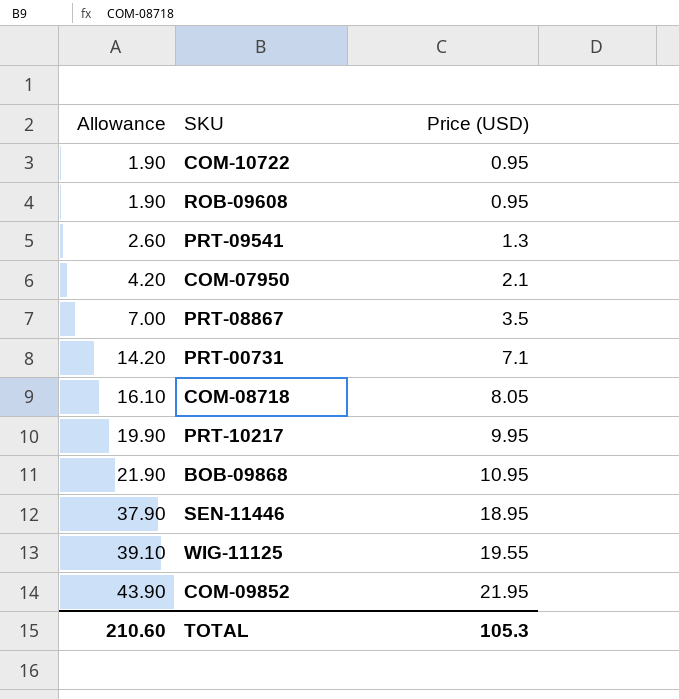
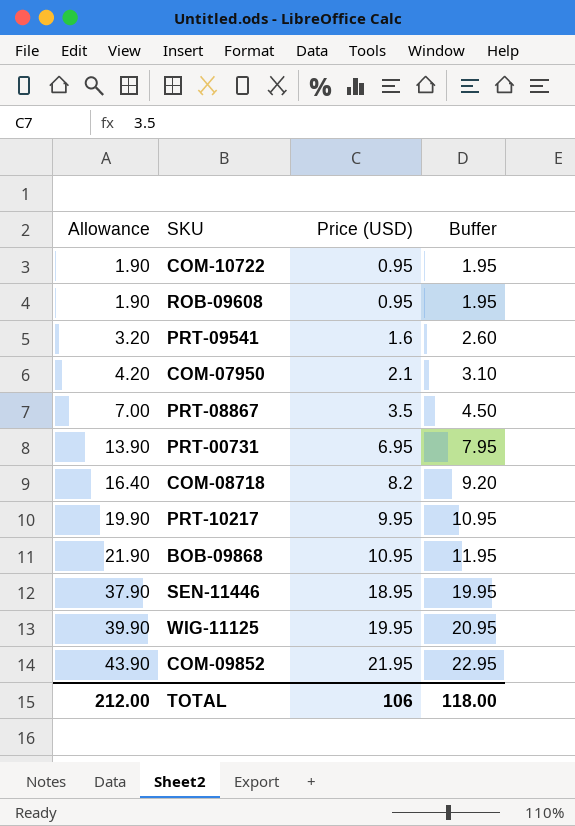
column Buffer | formula: none -> [Price (USD)] + 1
PRT-09541 | Allowance: 2.60 -> 3.20
PRT-09541 | Price (USD): 1.3 -> 1.6
PRT-00731 | Allowance: 14.20 -> 13.90
PRT-00731 | Price (USD): 7.1 -> 6.95
COM-08718 | Allowance: 16.10 -> 16.40
COM-08718 | Price (USD): 8.05 -> 8.2
WIG-11125 | Allowance: 39.10 -> 39.90
WIG-11125 | Price (USD): 19.55 -> 19.95
TOTAL | Allowance: 210.60 -> 212.00
TOTAL | Price (USD): 105.3 -> 106

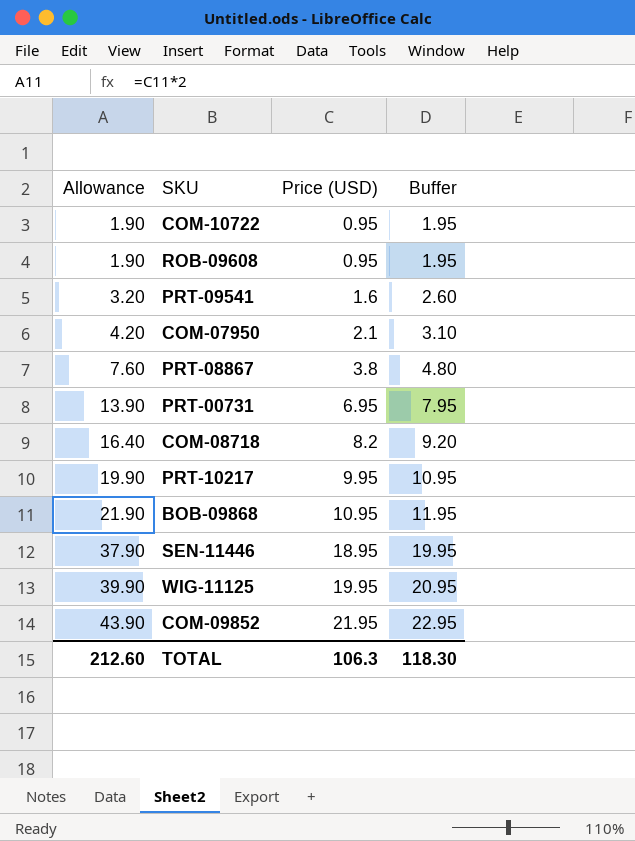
PRT-08867 | Allowance: 7.00 -> 7.60
PRT-08867 | Price (USD): 3.5 -> 3.8
PRT-08867 | Buffer: 4.50 -> 4.80
TOTAL | Allowance: 212.00 -> 212.60
TOTAL | Price (USD): 106 -> 106.3
TOTAL | Buffer: 118.00 -> 118.30

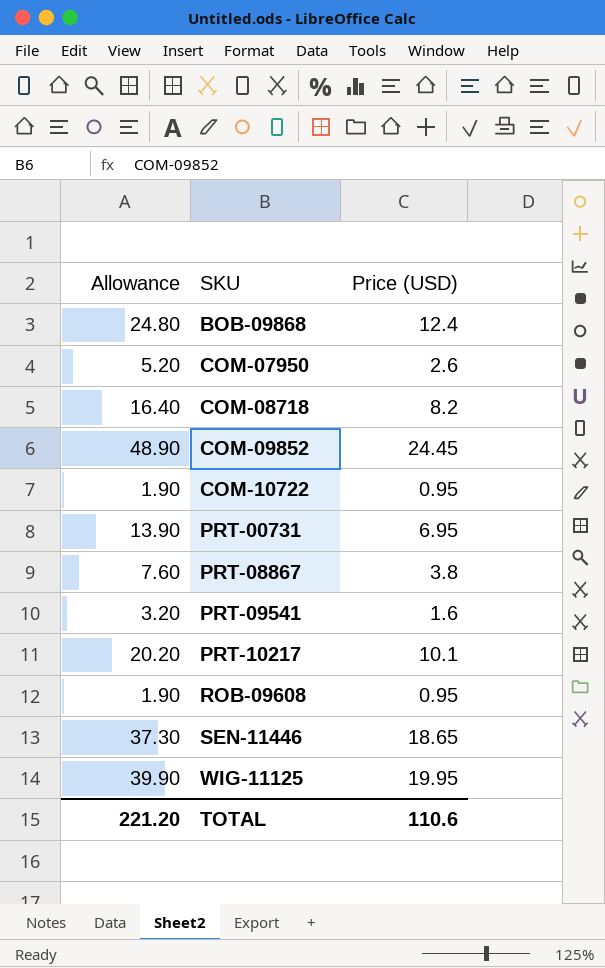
row order: Allowance ascending -> SKU ascending
column Buffer | formula: [Price (USD)] + 1 -> none
BOB-09868 | Allowance: 21.90 -> 24.80
BOB-09868 | Price (USD): 10.95 -> 12.4
COM-07950 | Allowance: 4.20 -> 5.20
COM-07950 | Price (USD): 2.1 -> 2.6
COM-09852 | Allowance: 43.90 -> 48.90
COM-09852 | Price (USD): 21.95 -> 24.45
PRT-10217 | Allowance: 19.90 -> 20.20
PRT-10217 | Price (USD): 9.95 -> 10.1
SEN-11446 | Allowance: 37.90 -> 37.30
SEN-11446 | Price (USD): 18.95 -> 18.65
TOTAL | Allowance: 212.60 -> 221.20
TOTAL | Price (USD): 106.3 -> 110.6

